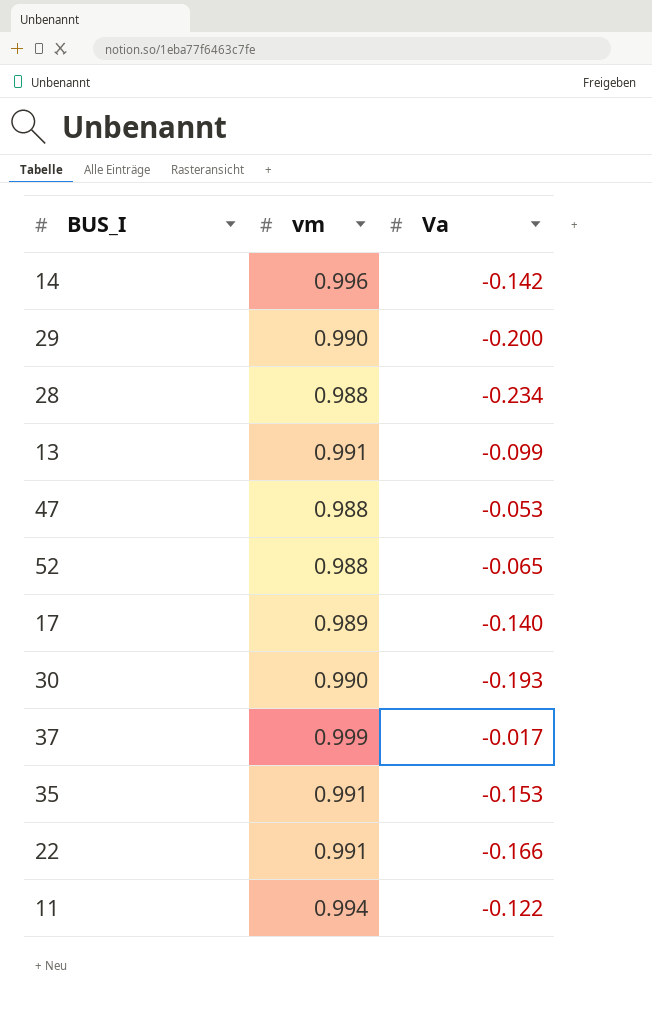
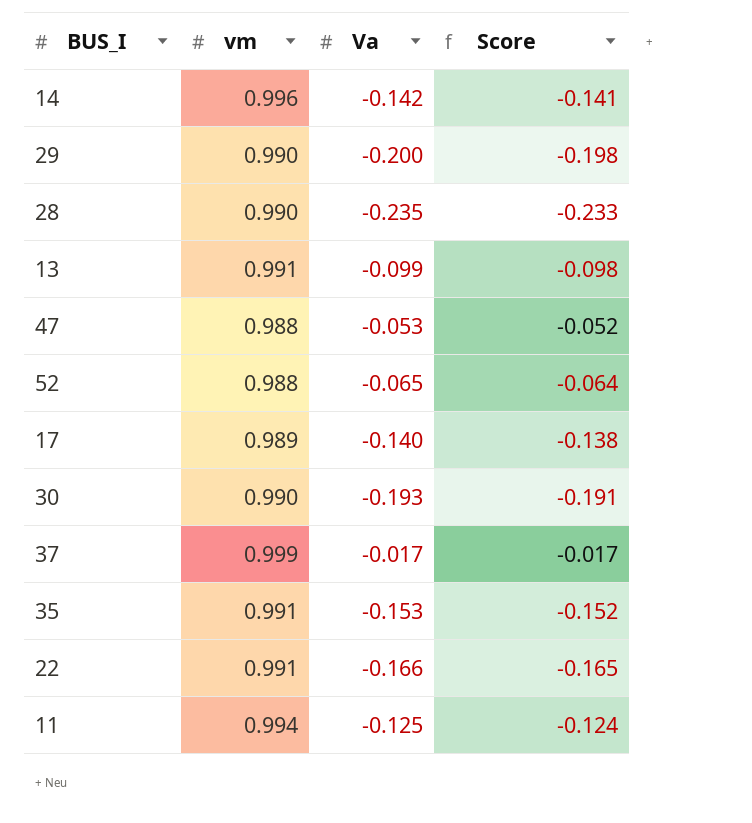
column Score | formula: none -> [vm] * [Va]
28 | vm: 0.988 -> 0.990
28 | Va: -0.234 -> -0.235
11 | Va: -0.122 -> -0.125

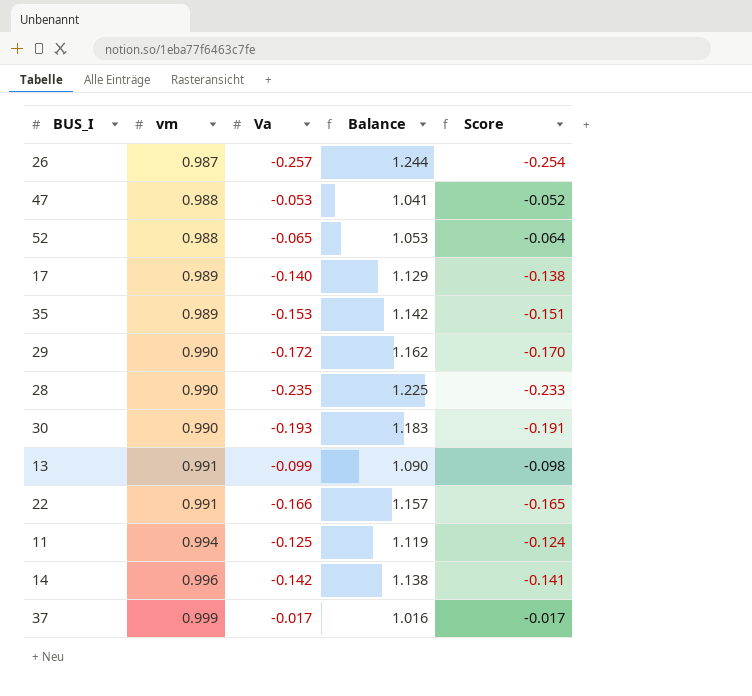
row order: none -> vm ascending
column Balance | formula: none -> [vm] - [Va]
row 26: none -> 0.987 | -0.257 | 1.244 | -0.254
35 | vm: 0.991 -> 0.989
35 | Score: -0.152 -> -0.151
29 | Va: -0.200 -> -0.172
29 | Score: -0.198 -> -0.170

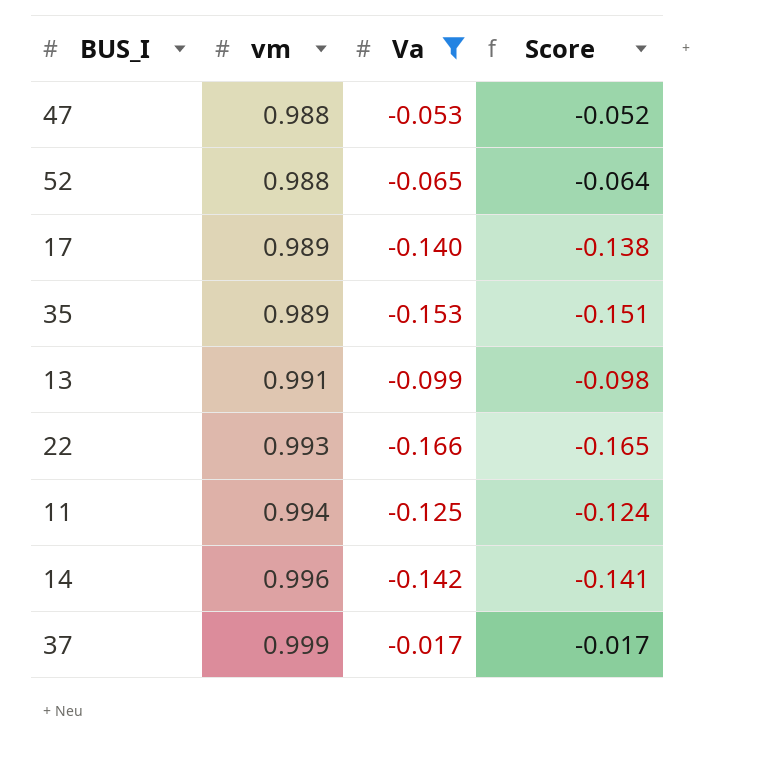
filter: none -> Va >= -0.166
column Balance | formula: [vm] - [Va] -> none
22 | vm: 0.991 -> 0.993

